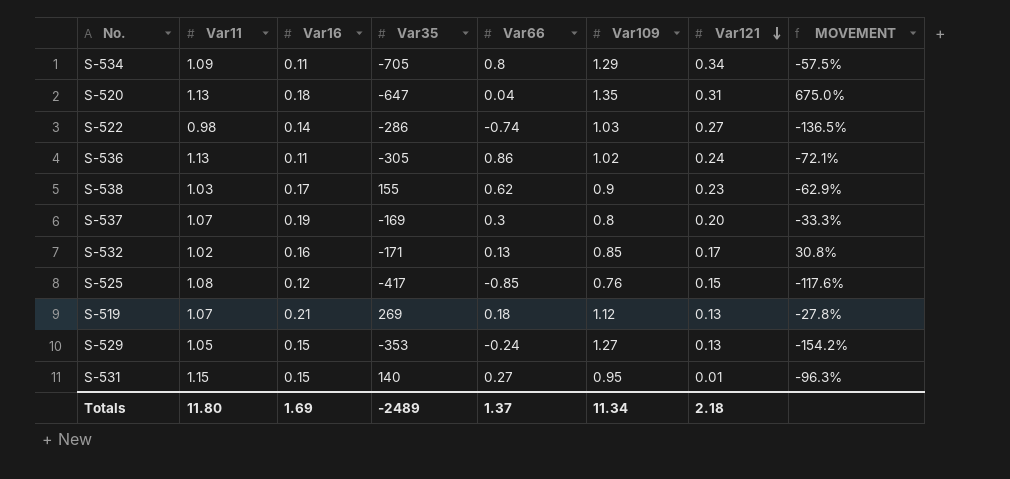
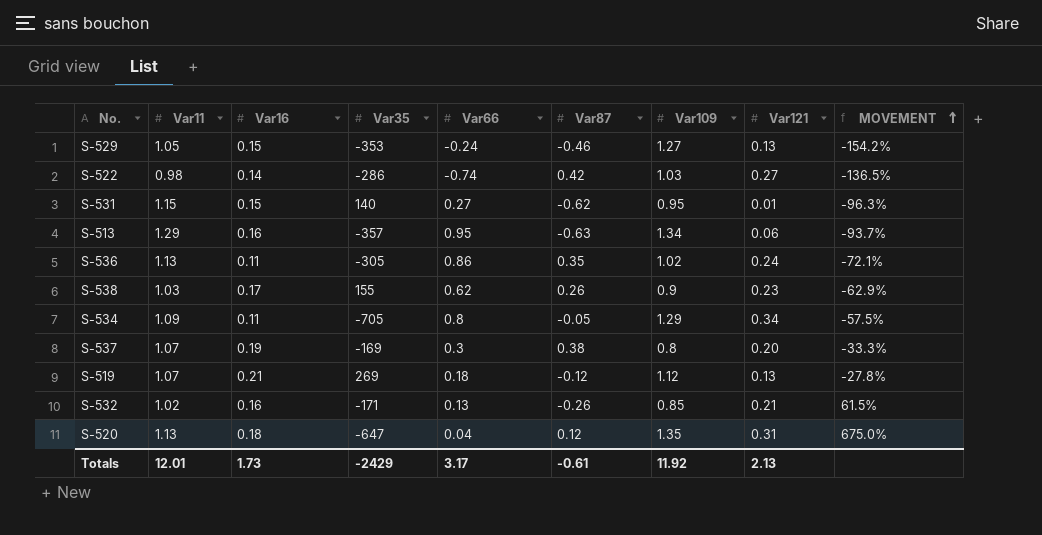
row order: Var121 descending -> MOVEMENT ascending
column Var87 | position: none -> 6
row S-525: 1.08 | 0.12 | -417 | -0.85 | 0.76 | 0.15 | -117.6% -> none
row S-513: none -> 1.29 | 0.16 | -357 | 0.95 | -0.63 | 1.34 | 0.06 | -93.7%
S-532 | Var121: 0.17 -> 0.21
S-532 | MOVEMENT: 30.8% -> 61.5%
Totals | Var11: 11.80 -> 12.01
Totals | Var16: 1.69 -> 1.73
Totals | Var35: -2489 -> -2429
Totals | Var66: 1.37 -> 3.17
Totals | Var109: 11.34 -> 11.92
Totals | Var121: 2.18 -> 2.13

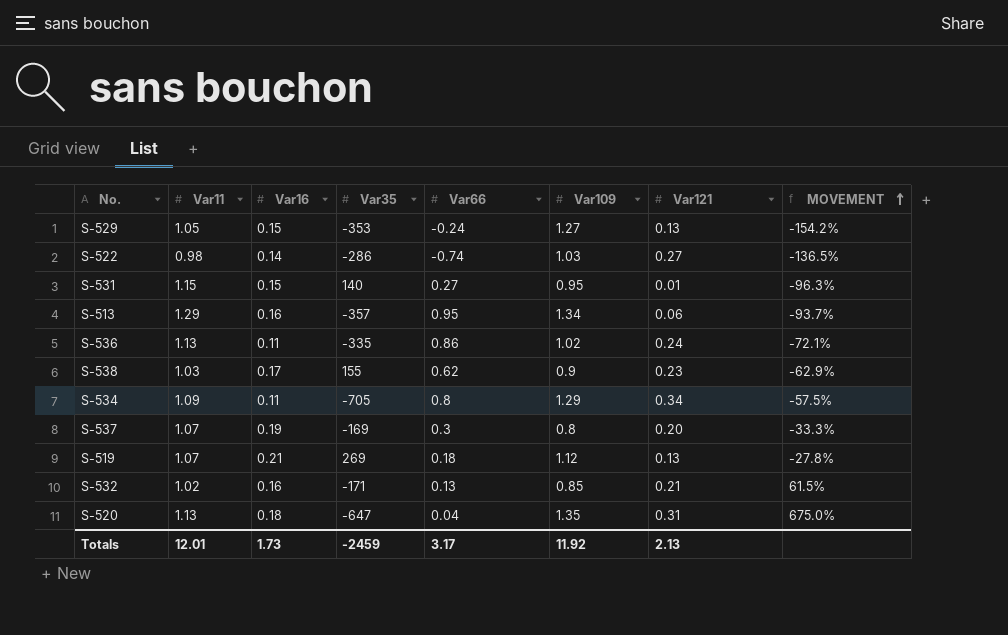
column Var87 | position: 6 -> none
S-536 | Var35: -305 -> -335
Totals | Var35: -2429 -> -2459

